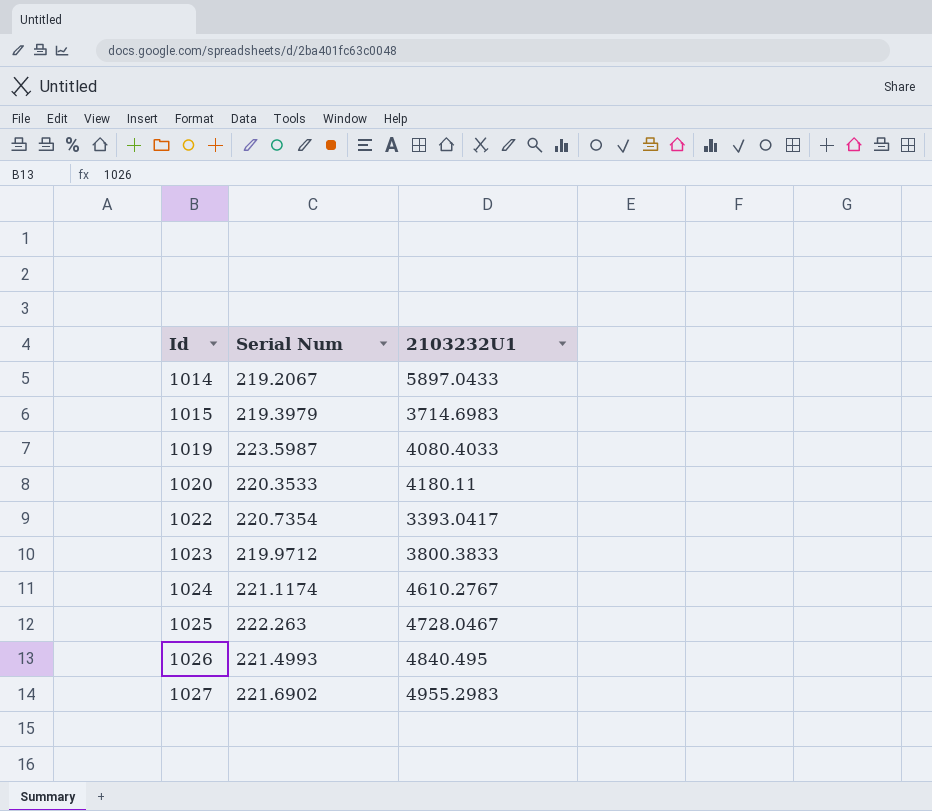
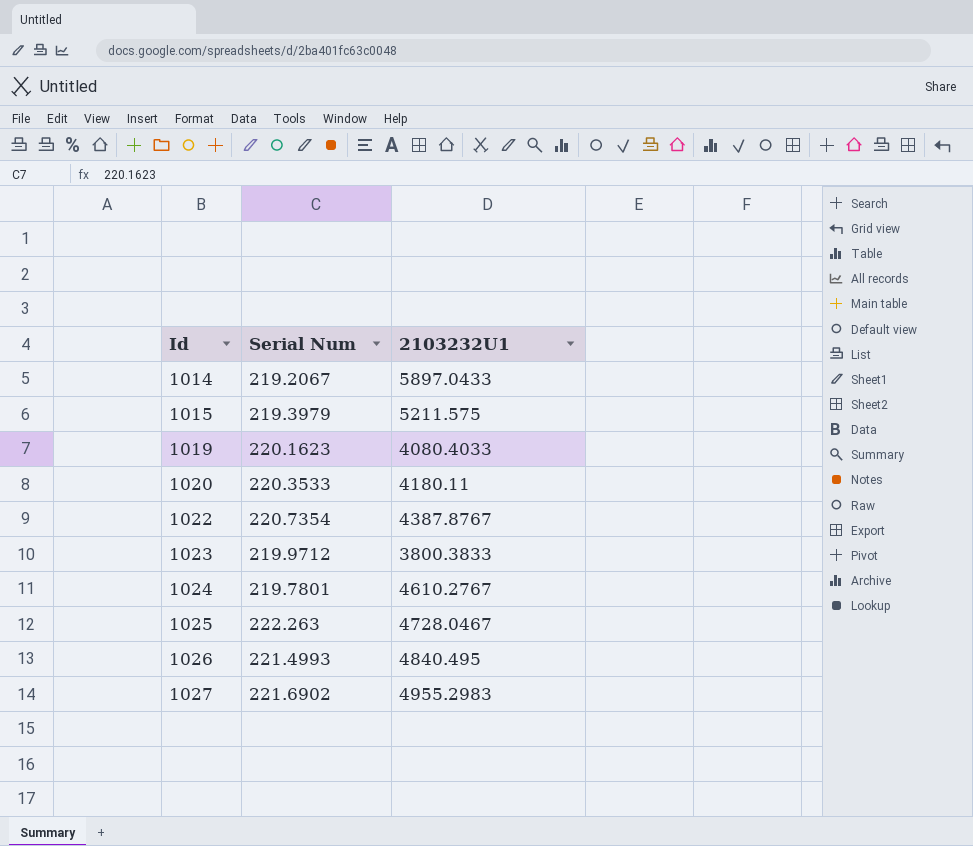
1015 | 2103232U1: 3714.6983 -> 5211.575
1019 | Serial Num: 223.5987 -> 220.1623
1022 | 2103232U1: 3393.0417 -> 4387.8767
1024 | Serial Num: 221.1174 -> 219.7801

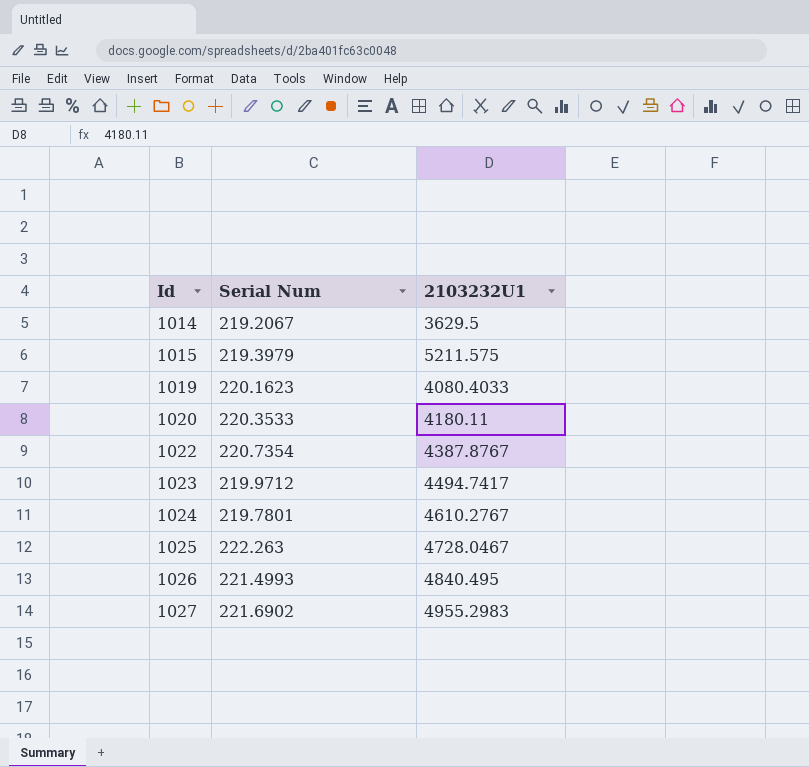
1014 | 2103232U1: 5897.0433 -> 3629.5
1023 | 2103232U1: 3800.3833 -> 4494.7417

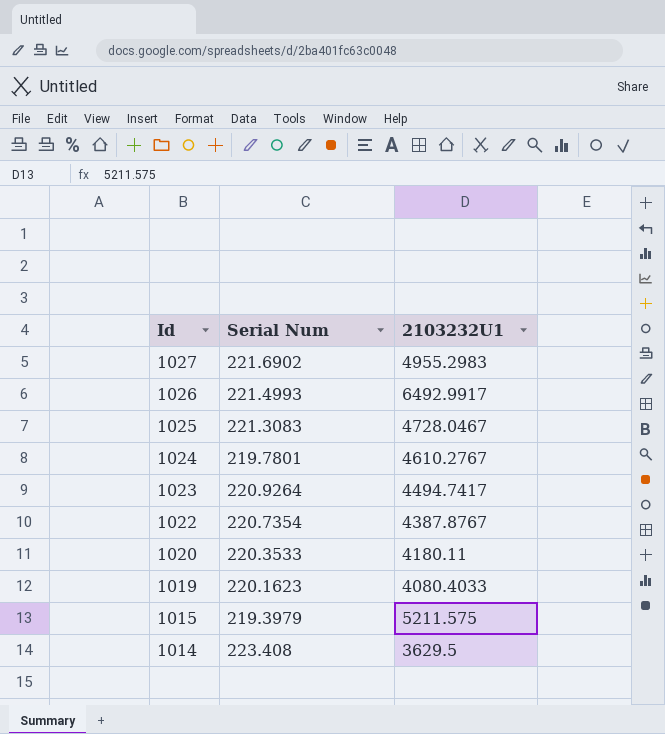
row order: Id ascending -> Id descending
1026 | 2103232U1: 4840.495 -> 6492.9917
1025 | Serial Num: 222.263 -> 221.3083
1023 | Serial Num: 219.9712 -> 220.9264
1014 | Serial Num: 219.2067 -> 223.408

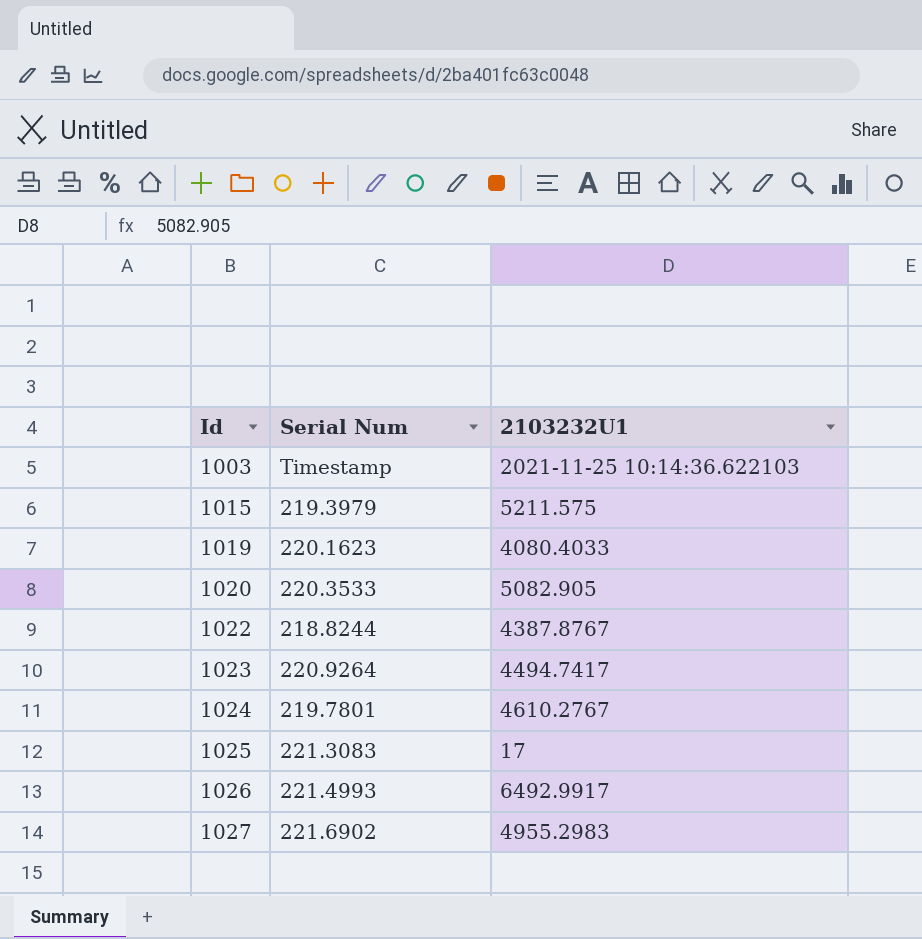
row order: Id descending -> Id ascending
row 1014: 223.408 | 3629.5 -> none
row 1003: none -> Timestamp | 2021-11-25 10:14:36.622103
1020 | 2103232U1: 4180.11 -> 5082.905
1022 | Serial Num: 220.7354 -> 218.8244
1025 | 2103232U1: 4728.0467 -> 17

